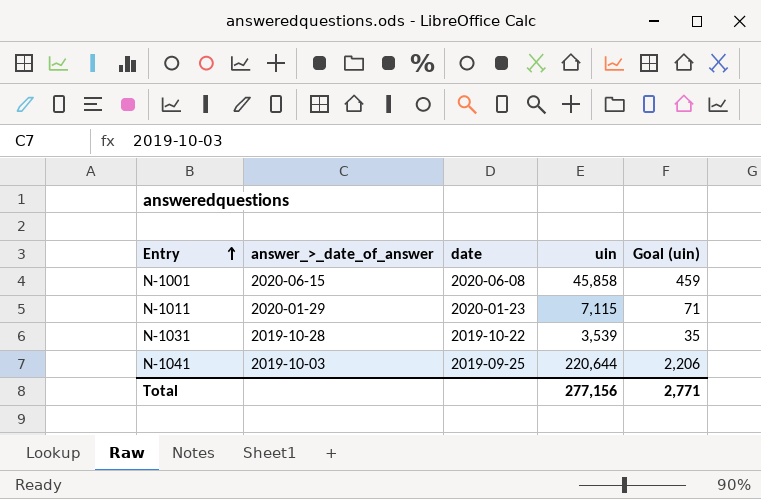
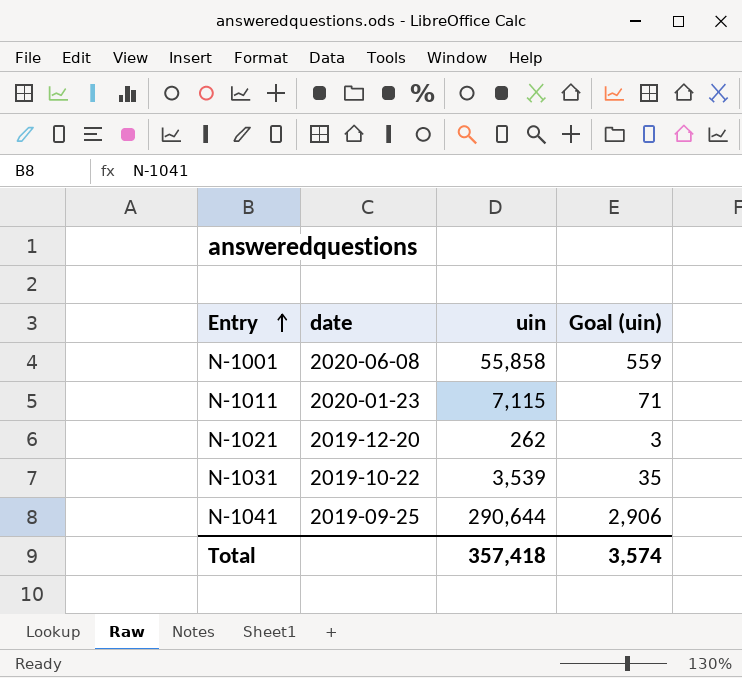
column answer_>_date_of_answer | position: 2 -> none
N-1001 | uin: 45,858 -> 55,858
N-1001 | Goal (uin): 459 -> 559
row N-1021: none -> 2019-12-20 | 262 | 3
N-1041 | uin: 220,644 -> 290,644
N-1041 | Goal (uin): 2,206 -> 2,906
Total | uin: 277,156 -> 357,418
Total | Goal (uin): 2,771 -> 3,574

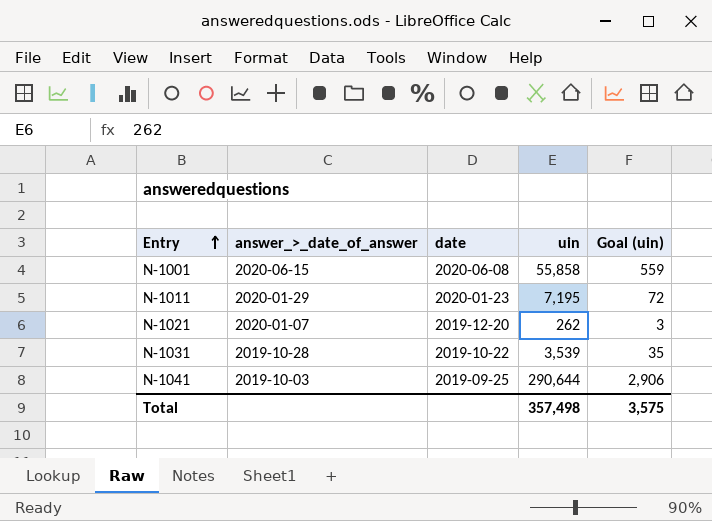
column answer_>_date_of_answer | position: none -> 2
N-1011 | uin: 7,115 -> 7,195
N-1011 | Goal (uin): 71 -> 72
Total | uin: 357,418 -> 357,498
Total | Goal (uin): 3,574 -> 3,575

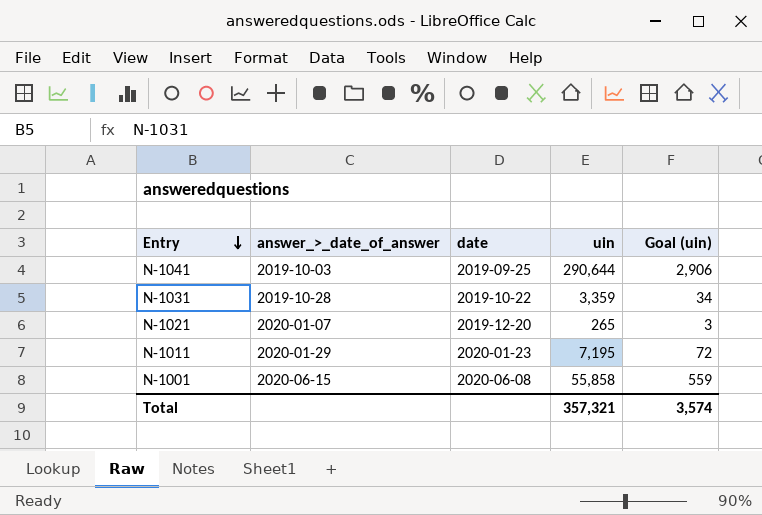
row order: Entry ascending -> Entry descending
N-1031 | uin: 3,539 -> 3,359
N-1031 | Goal (uin): 35 -> 34
N-1021 | uin: 262 -> 265
Total | uin: 357,498 -> 357,321
Total | Goal (uin): 3,575 -> 3,574

